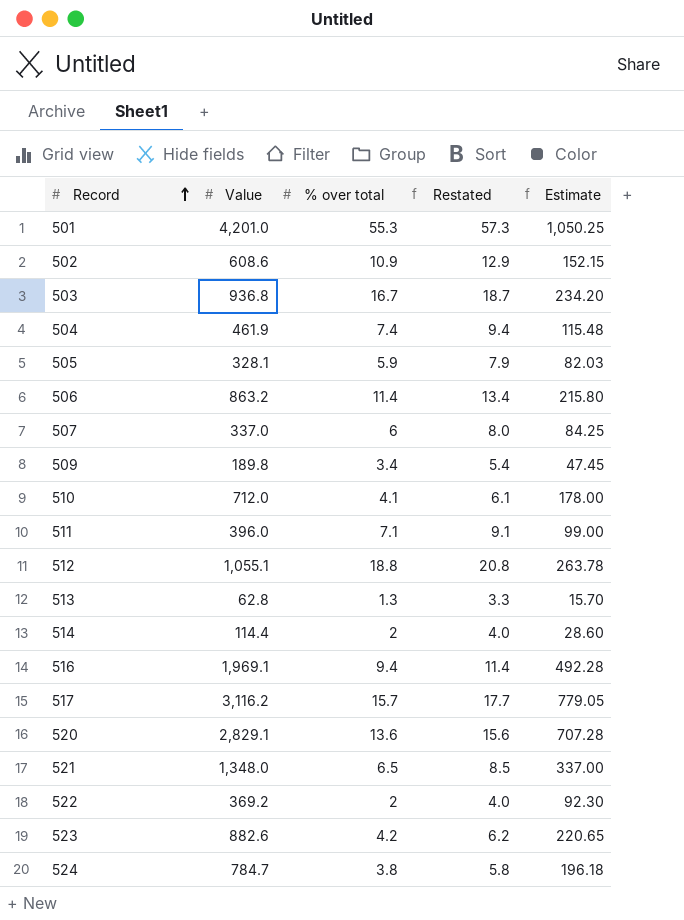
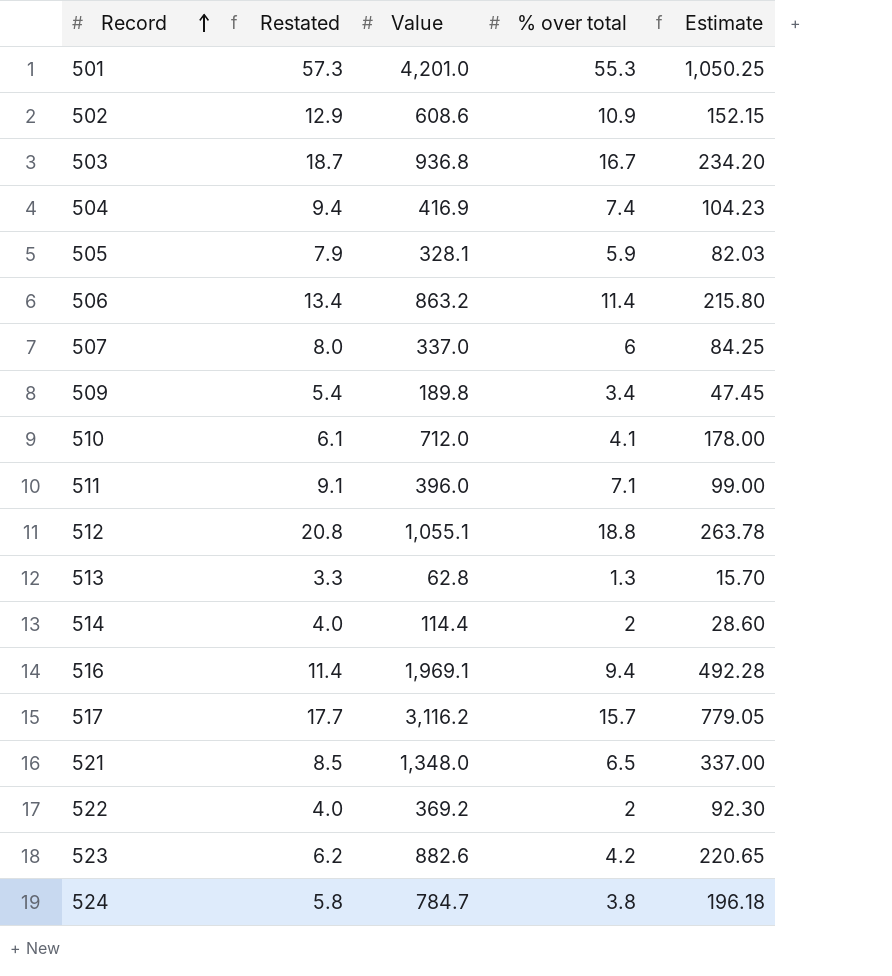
column Restated | position: 4 -> 2
row 520: 2,829.1 | 13.6 | 15.6 | 707.28 -> none
504 | Value: 461.9 -> 416.9
504 | Estimate: 115.48 -> 104.23

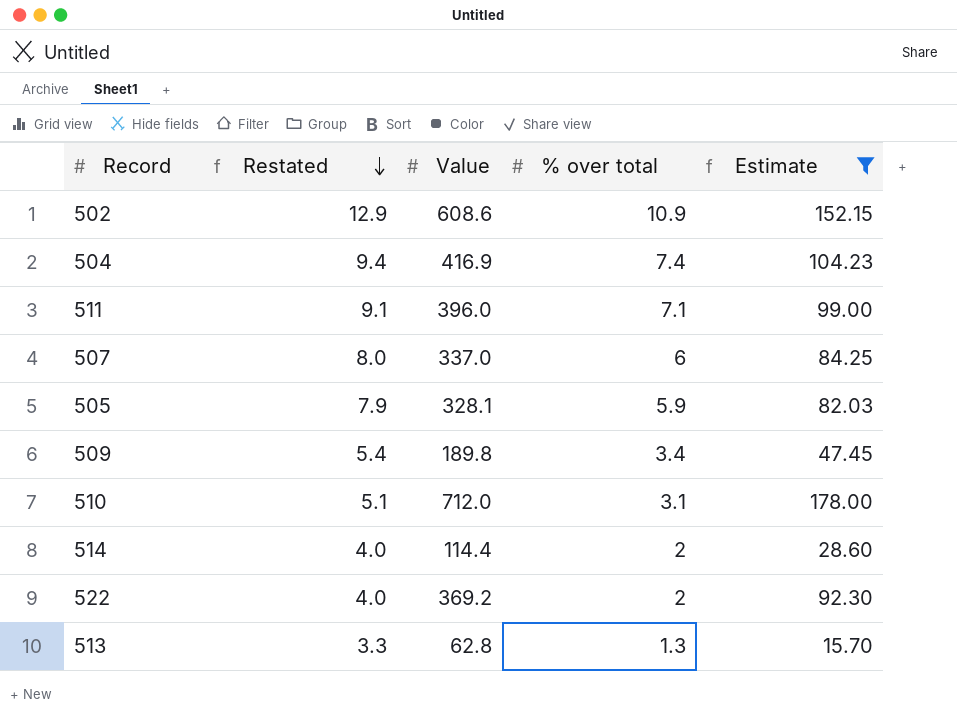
filter: none -> Estimate <= 178.00
row order: Record ascending -> Restated descending
510 | Restated: 6.1 -> 5.1
510 | % over total: 4.1 -> 3.1

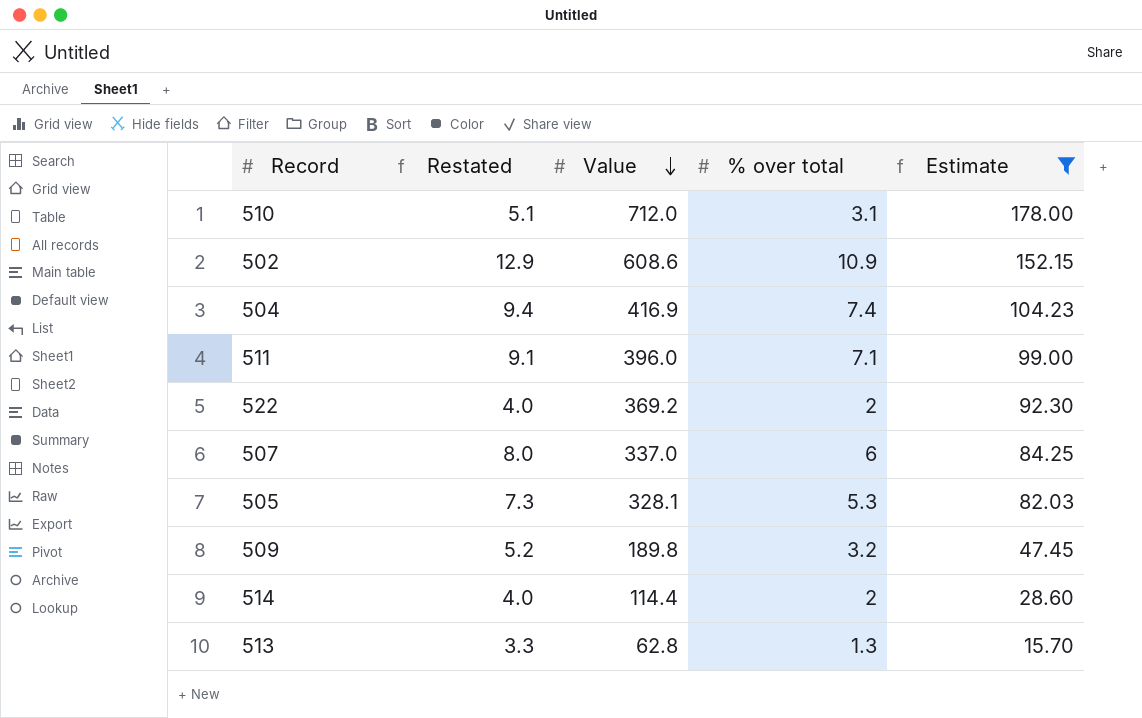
row order: Restated descending -> Value descending
505 | Restated: 7.9 -> 7.3
505 | % over total: 5.9 -> 5.3
509 | Restated: 5.4 -> 5.2
509 | % over total: 3.4 -> 3.2

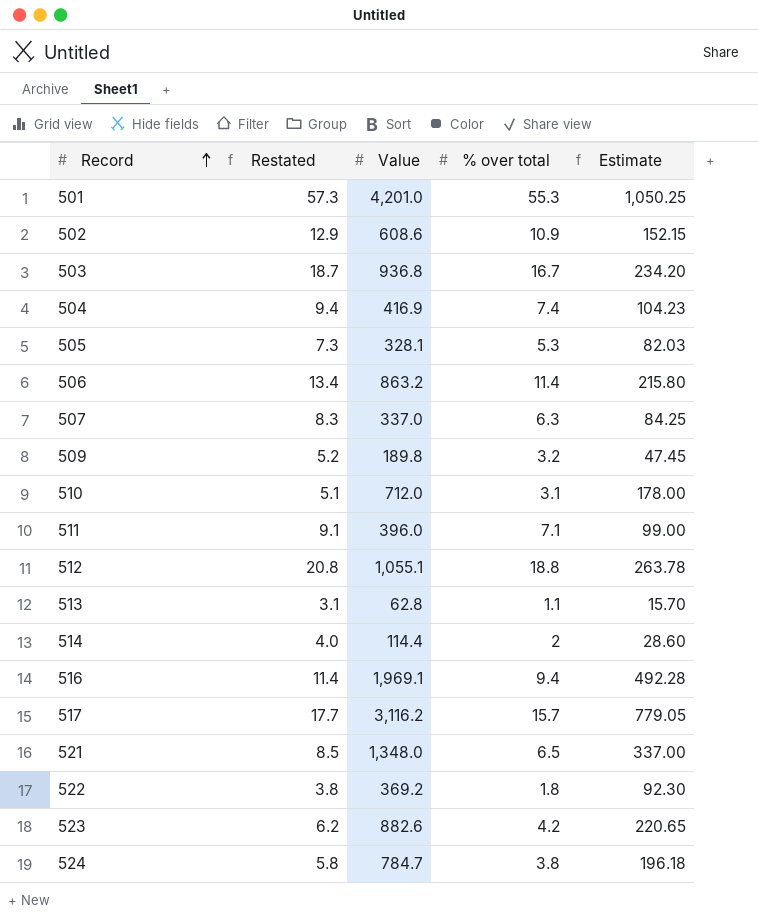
filter: Estimate <= 178.00 -> none
row order: Value descending -> Record ascending
507 | Restated: 8.0 -> 8.3
507 | % over total: 6 -> 6.3
513 | Restated: 3.3 -> 3.1
513 | % over total: 1.3 -> 1.1
522 | Restated: 4.0 -> 3.8
522 | % over total: 2 -> 1.8

